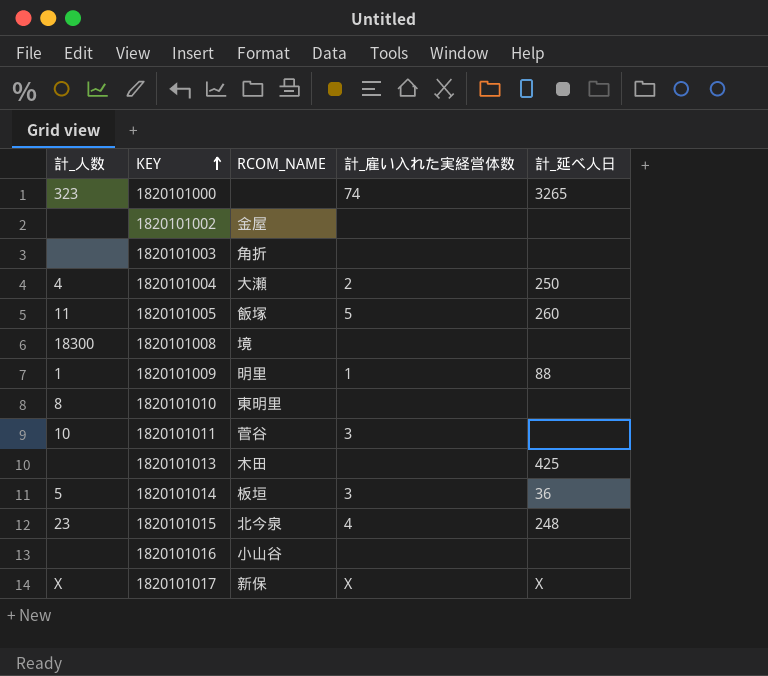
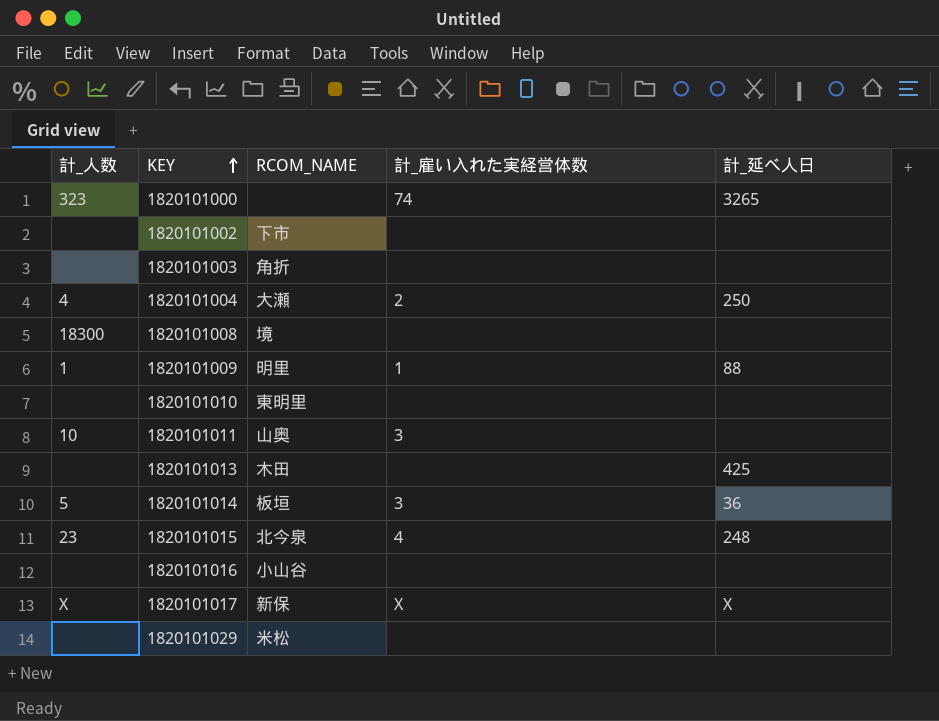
row 1820101005: 11 | 飯塚 | 5 | 260 -> none
1820101002 | RCOM_NAME: 金屋 -> 下市
1820101010 | 計_人数: 8 -> none
1820101011 | RCOM_NAME: 菅谷 -> 山奥
row 1820101029: none -> none | 米松 | none | none

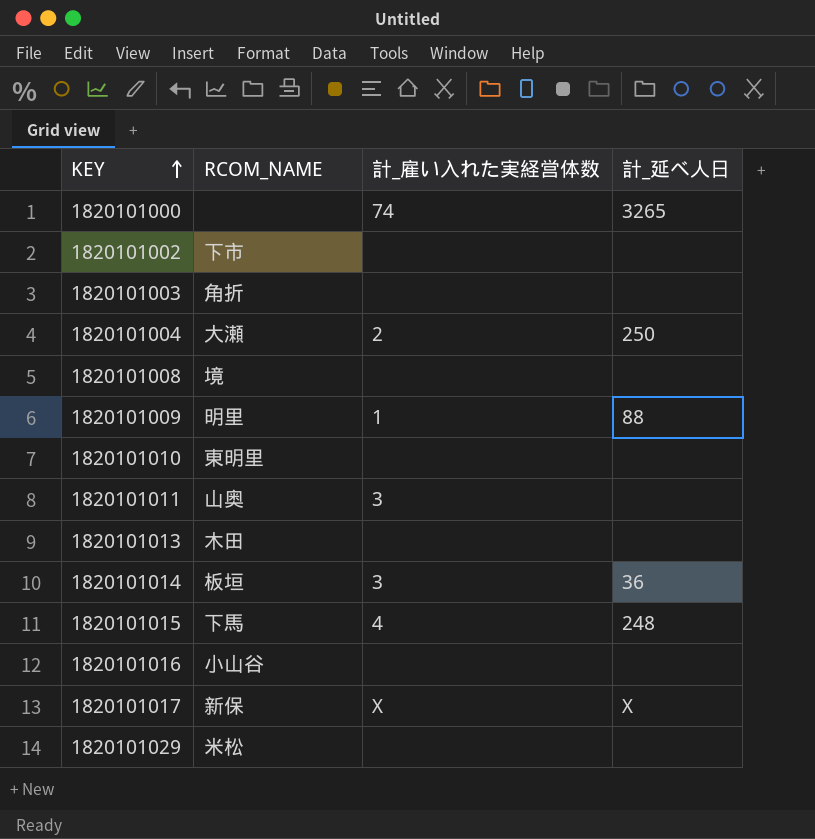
column 計_人数 | position: 1 -> none
1820101013 | 計_延べ人日: 425 -> none
1820101015 | RCOM_NAME: 北今泉 -> 下馬

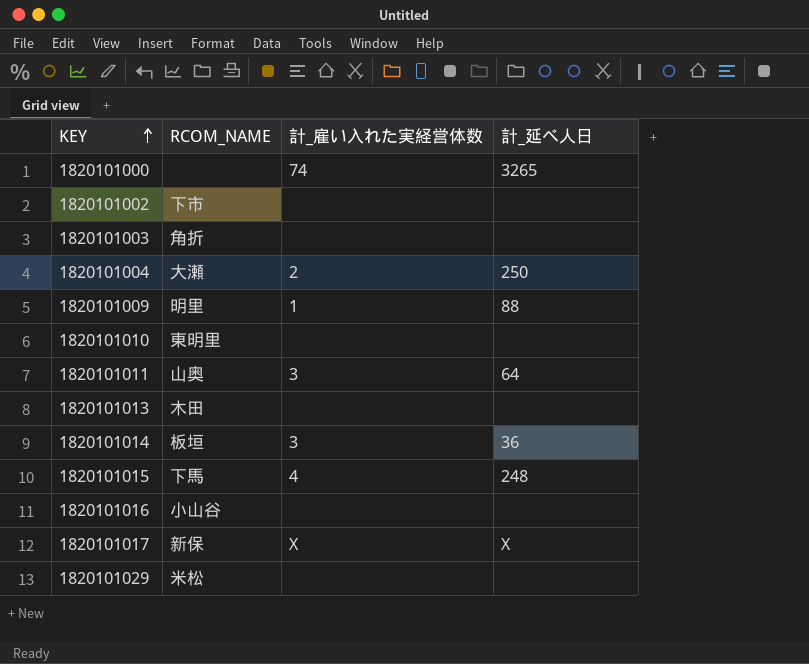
row 1820101008: 境 | none | none -> none
1820101011 | 計_延べ人日: none -> 64

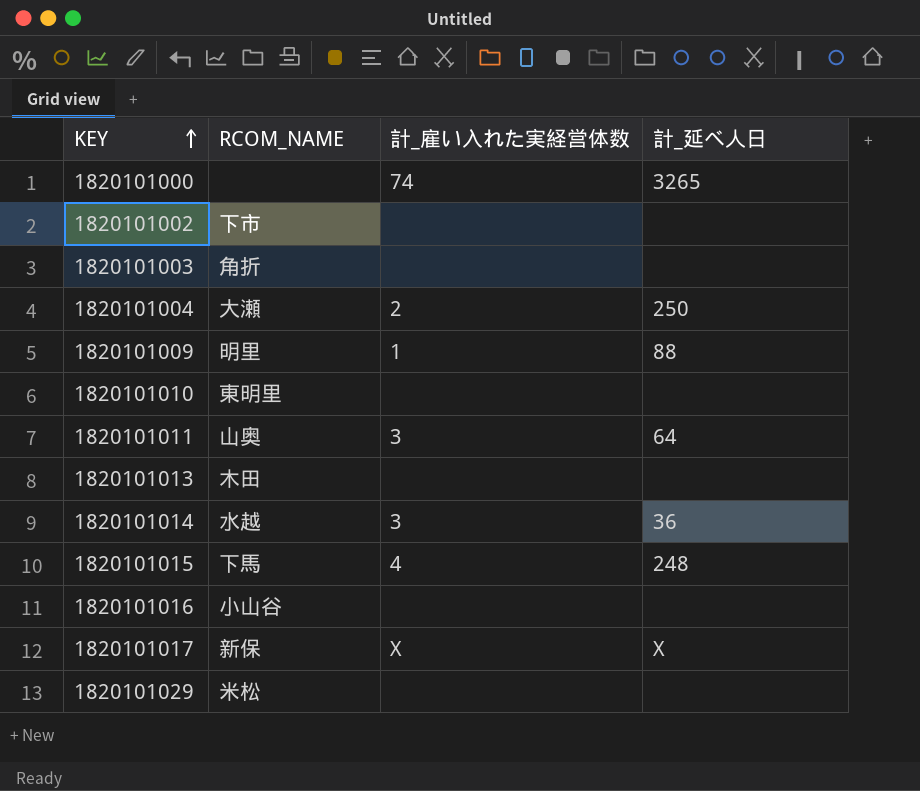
1820101014 | RCOM_NAME: 板垣 -> 水越

